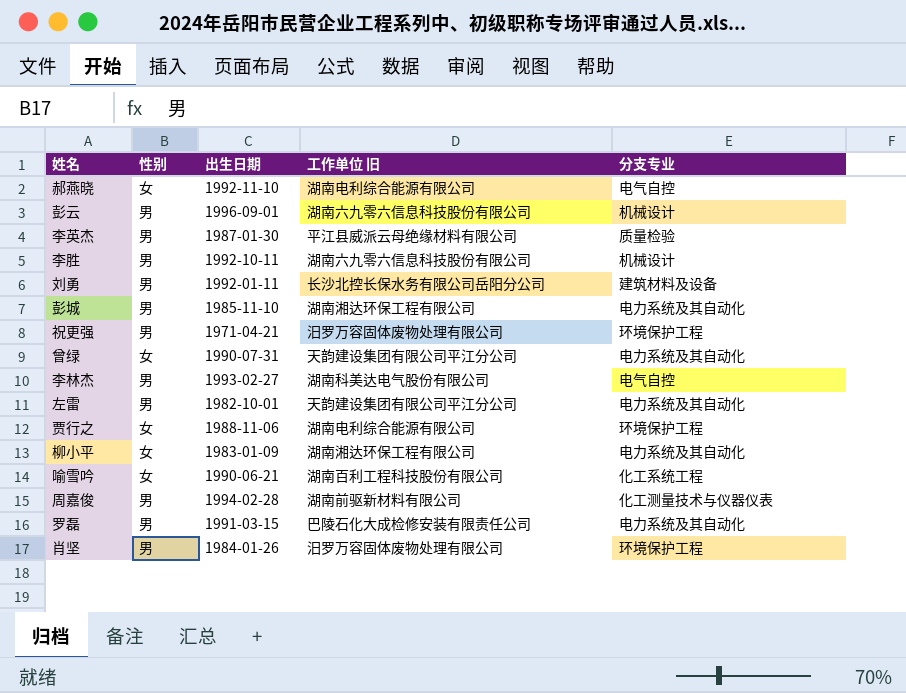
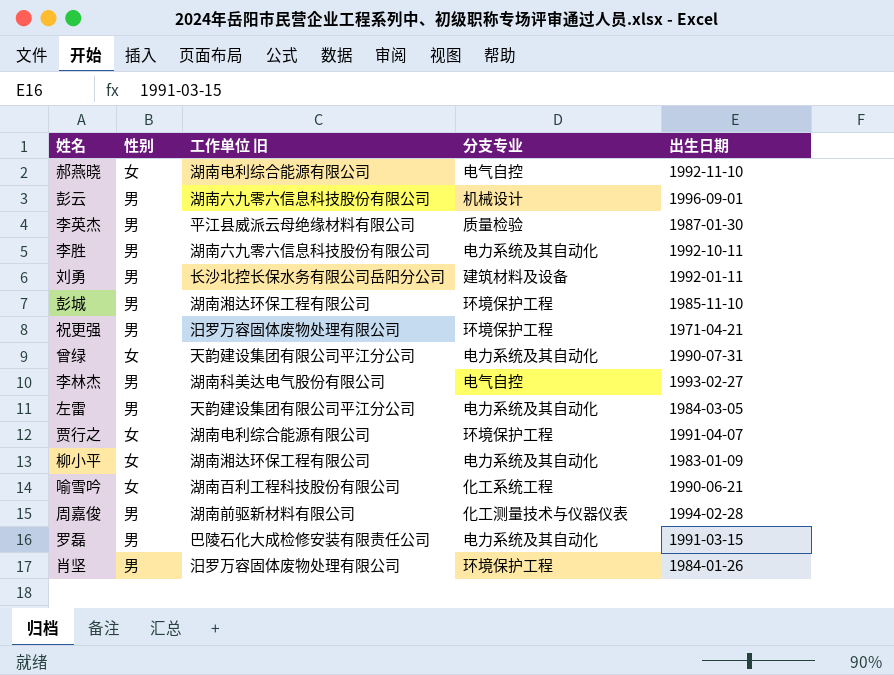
column 出生日期 | position: 3 -> 5
李胜 | 分支专业: 机械设计 -> 电力系统及其自动化
彭城 | 分支专业: 电力系统及其自动化 -> 环境保护工程
左雷 | 出生日期: 1982-10-01 -> 1984-03-05
贾行之 | 出生日期: 1988-11-06 -> 1991-04-07

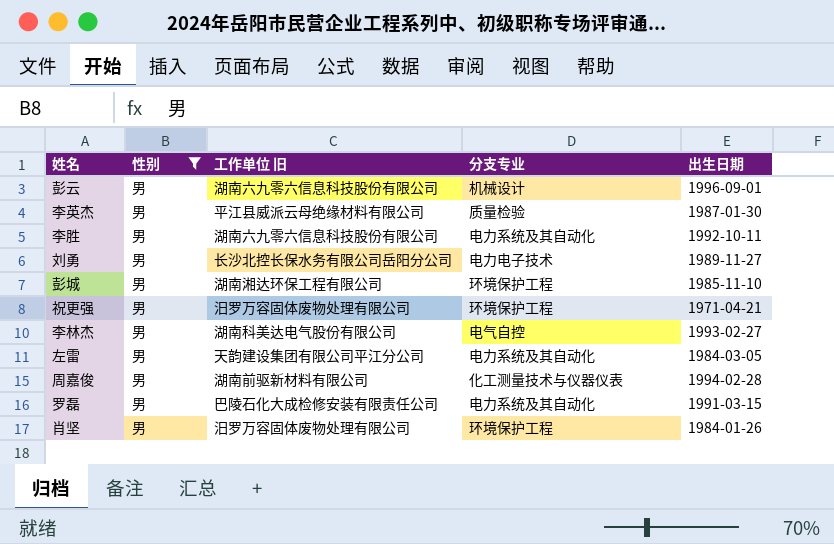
filter: none -> 性别 = 男
刘勇 | 分支专业: 建筑材料及设备 -> 电力电子技术
刘勇 | 出生日期: 1992-01-11 -> 1989-11-27

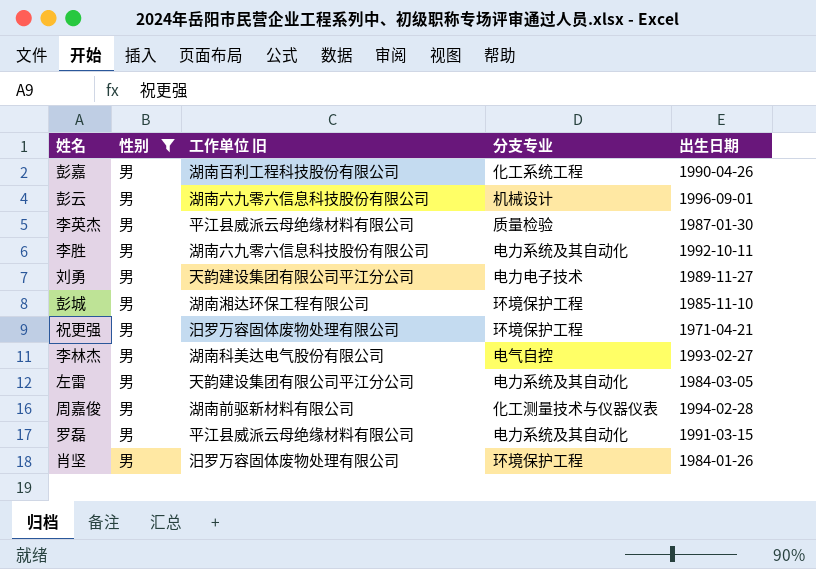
row 彭嘉: none -> 男 | 湖南百利工程科技股份有限公司 | 化工系统工程 | 1990-04-26
刘勇 | 工作单位 旧: 长沙北控长保水务有限公司岳阳分公司 -> 天韵建设集团有限公司平江分公司
罗磊 | 工作单位 旧: 巴陵石化大成检修安装有限责任公司 -> 平江县威派云母绝缘材料有限公司

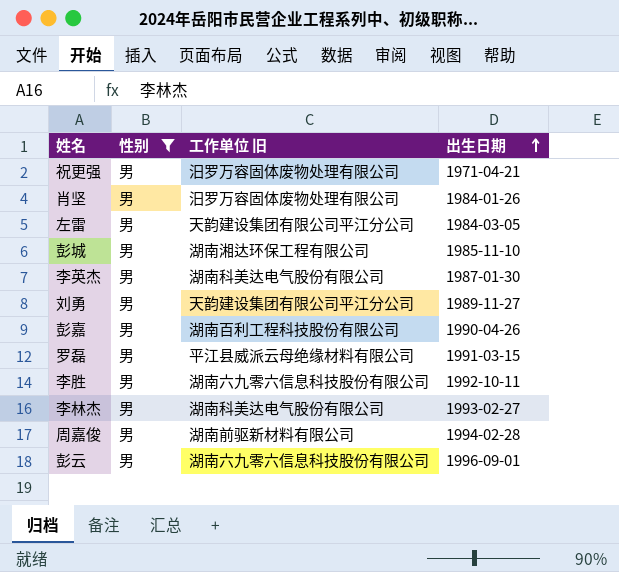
row order: none -> 出生日期 ascending
column 分支专业 | position: 4 -> none
李英杰 | 工作单位 旧: 平江县威派云母绝缘材料有限公司 -> 湖南科美达电气股份有限公司

